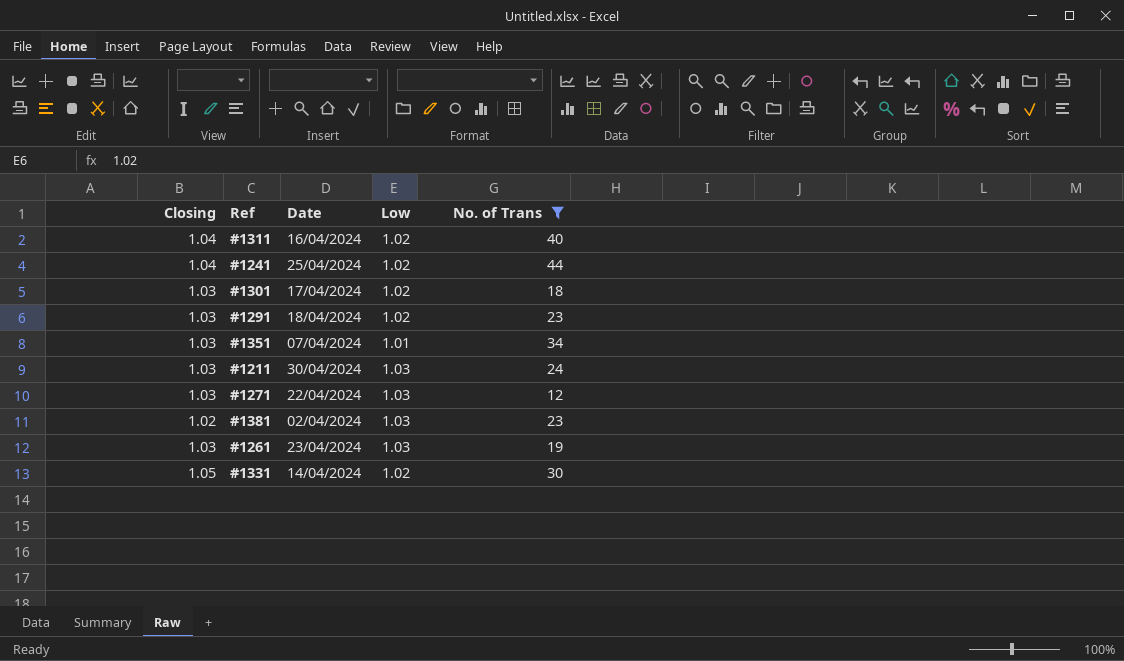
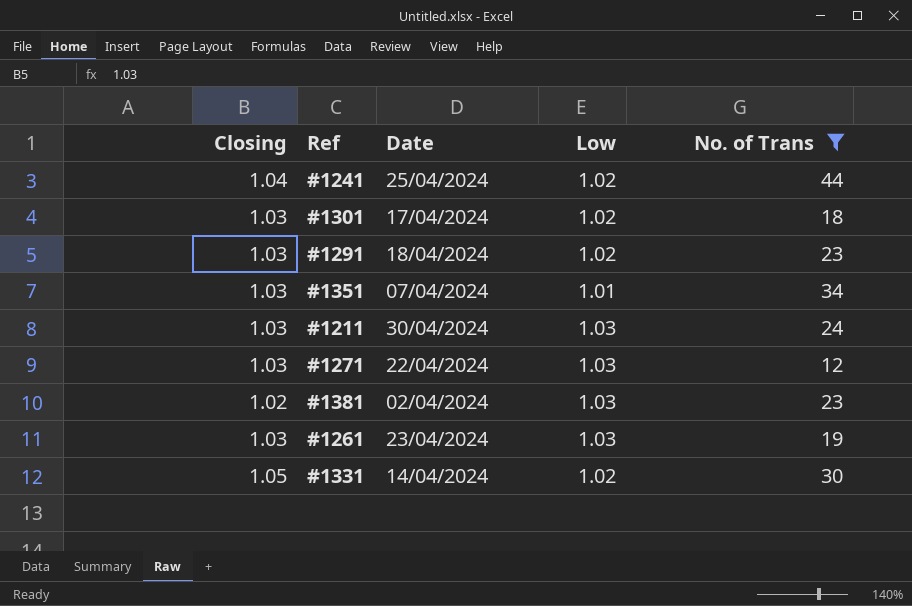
row #1311: 1.04 | 16/04/2024 | 1.02 | 40 -> none

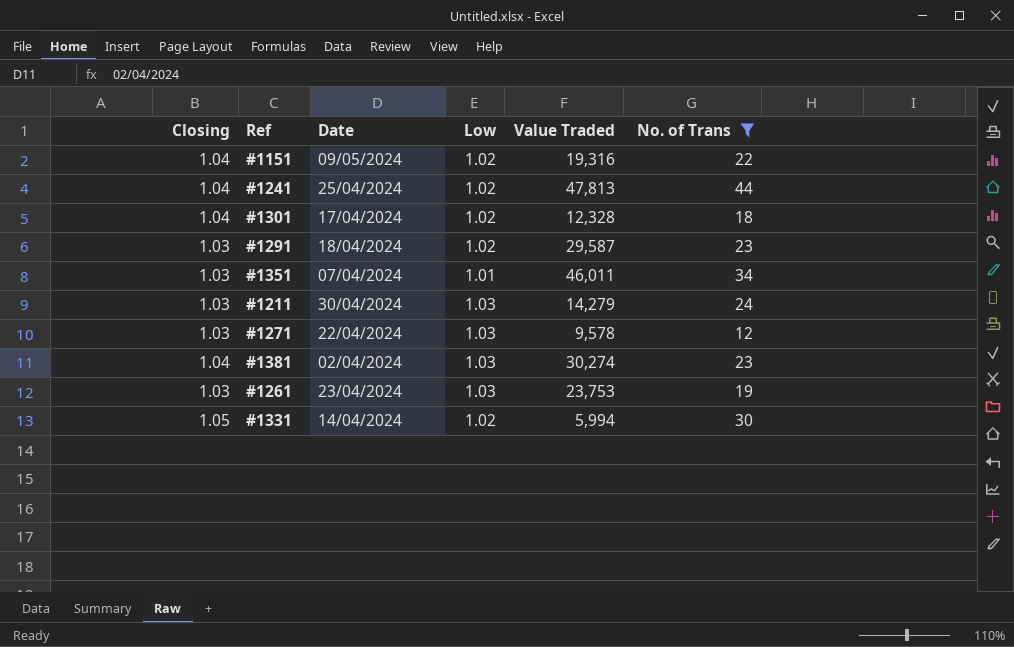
column Value Traded | position: none -> 5
row #1151: none -> 1.04 | 09/05/2024 | 1.02 | 19,316 | 22
#1301 | Closing: 1.03 -> 1.04
#1381 | Closing: 1.02 -> 1.04

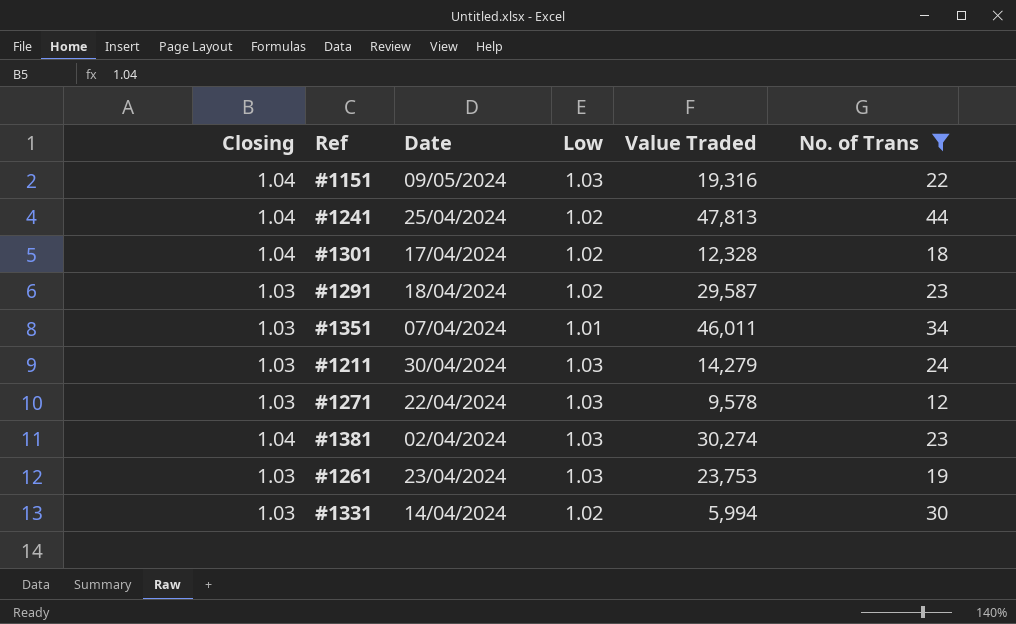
#1151 | Low: 1.02 -> 1.03
#1331 | Closing: 1.05 -> 1.03

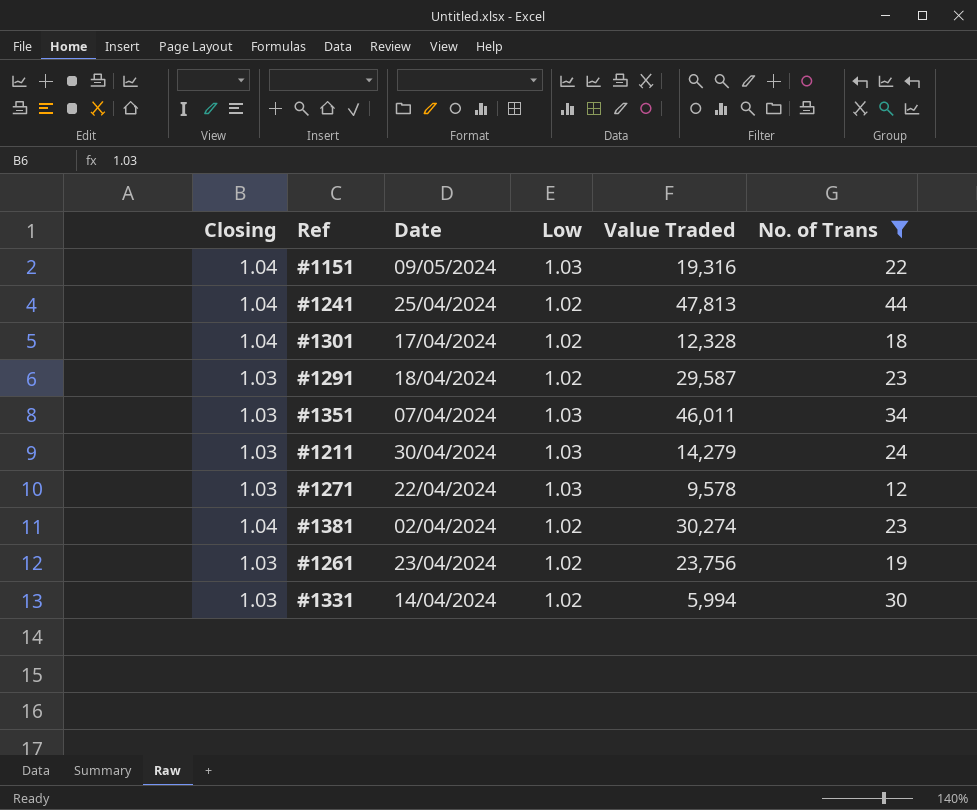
#1351 | Low: 1.01 -> 1.03
#1381 | Low: 1.03 -> 1.02
#1261 | Low: 1.03 -> 1.02
#1261 | Value Traded: 23,753 -> 23,756

